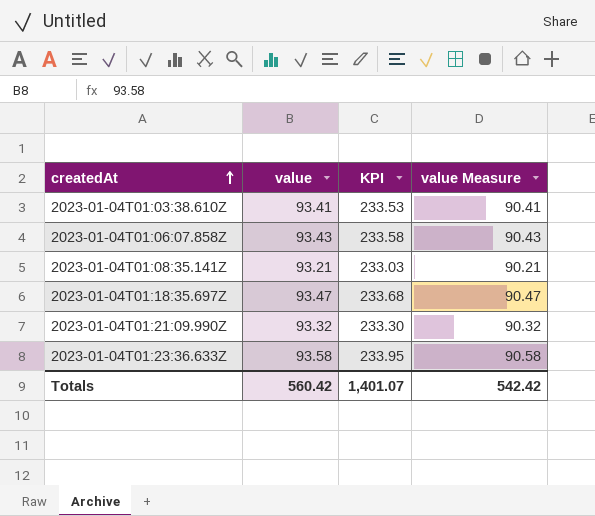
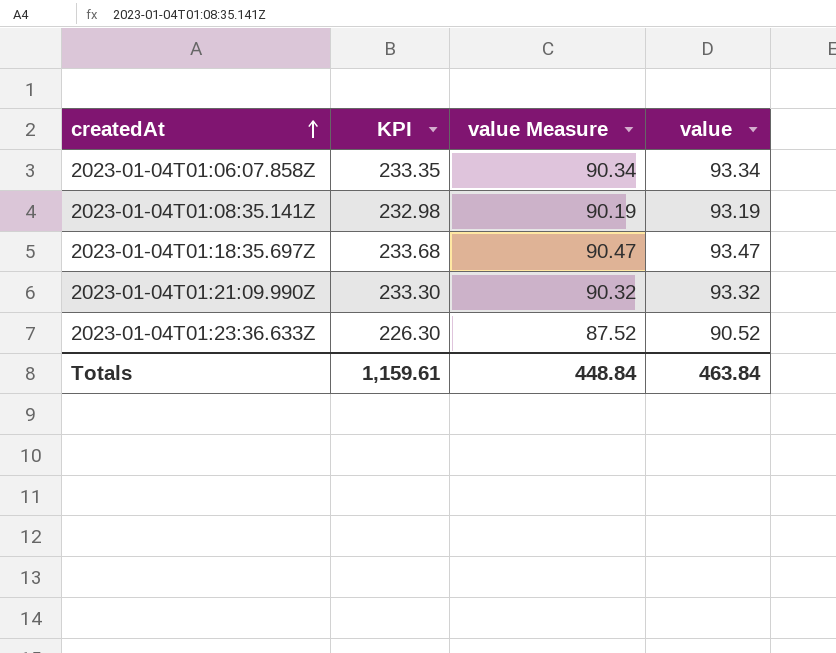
column value | position: 2 -> 4
row 2023-01-04T01:03:38.610Z: 93.41 | 233.53 | 90.41 -> none
2023-01-04T01:06:07.858Z | KPI: 233.58 -> 233.35
2023-01-04T01:06:07.858Z | value Measure: 90.43 -> 90.34
2023-01-04T01:06:07.858Z | value: 93.43 -> 93.34
2023-01-04T01:08:35.141Z | KPI: 233.03 -> 232.98
2023-01-04T01:08:35.141Z | value Measure: 90.21 -> 90.19
2023-01-04T01:08:35.141Z | value: 93.21 -> 93.19
2023-01-04T01:23:36.633Z | KPI: 233.95 -> 226.30
2023-01-04T01:23:36.633Z | value Measure: 90.58 -> 87.52
2023-01-04T01:23:36.633Z | value: 93.58 -> 90.52
Totals | KPI: 1,401.07 -> 1,159.61
Totals | value Measure: 542.42 -> 448.84
Totals | value: 560.42 -> 463.84

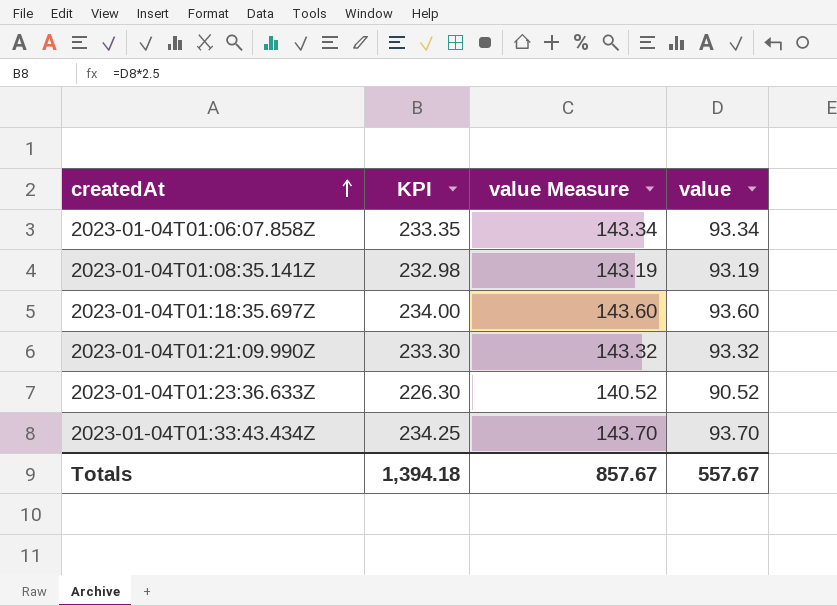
column value Measure | formula: [value] - 3 -> [value] + 50
2023-01-04T01:18:35.697Z | KPI: 233.68 -> 234.00
2023-01-04T01:18:35.697Z | value: 93.47 -> 93.60
row 2023-01-04T01:33:43.434Z: none -> 234.25 | 143.70 | 93.70
Totals | KPI: 1,159.61 -> 1,394.18
Totals | value Measure: 448.84 -> 857.67
Totals | value: 463.84 -> 557.67

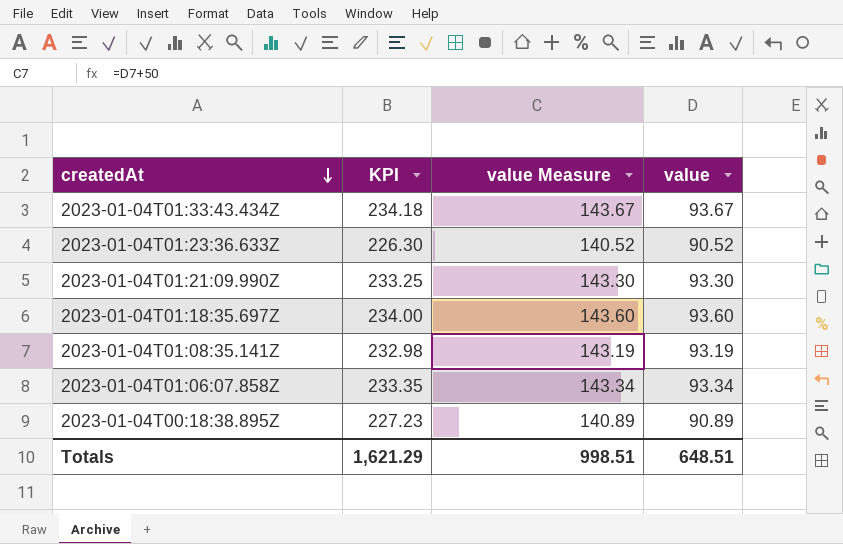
row order: createdAt ascending -> createdAt descending
2023-01-04T01:33:43.434Z | KPI: 234.25 -> 234.18
2023-01-04T01:33:43.434Z | value Measure: 143.70 -> 143.67
2023-01-04T01:33:43.434Z | value: 93.70 -> 93.67
2023-01-04T01:21:09.990Z | KPI: 233.30 -> 233.25
2023-01-04T01:21:09.990Z | value Measure: 143.32 -> 143.30
2023-01-04T01:21:09.990Z | value: 93.32 -> 93.30
row 2023-01-04T00:18:38.895Z: none -> 227.23 | 140.89 | 90.89
Totals | KPI: 1,394.18 -> 1,621.29
Totals | value Measure: 857.67 -> 998.51
Totals | value: 557.67 -> 648.51

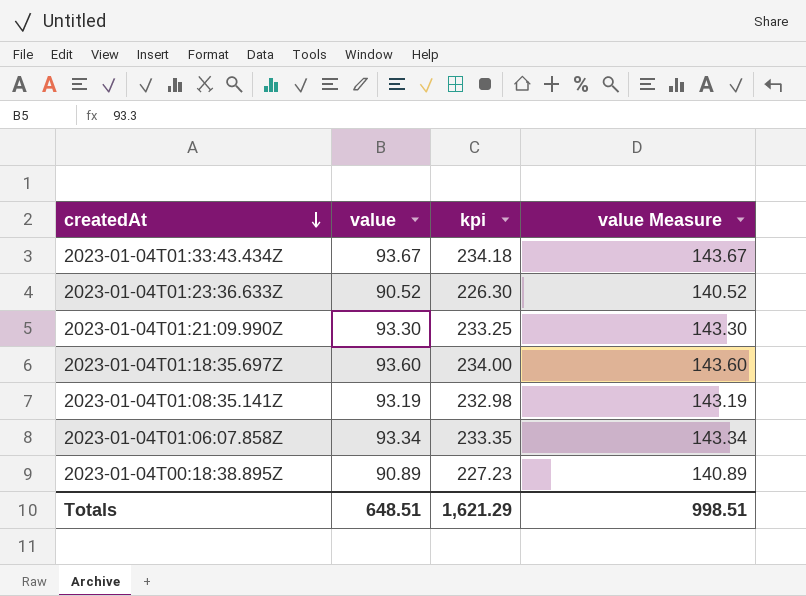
column value | position: 4 -> 2
column name: KPI -> kpi

